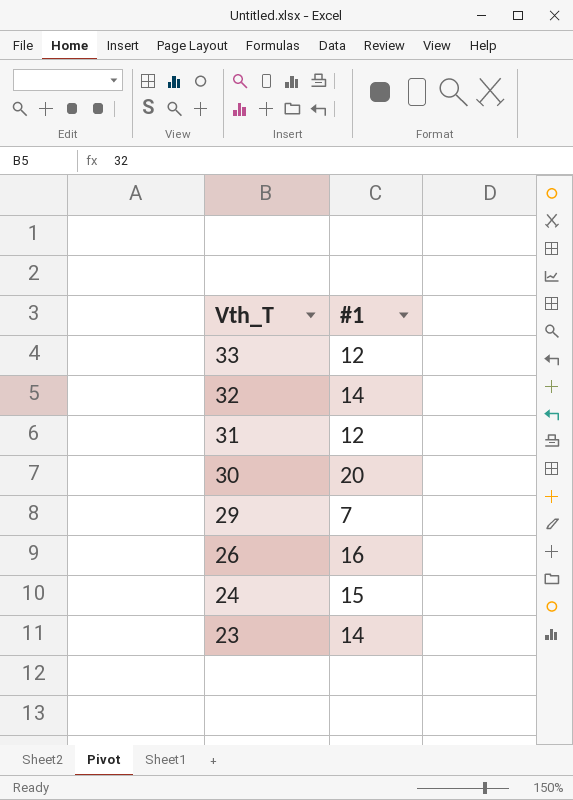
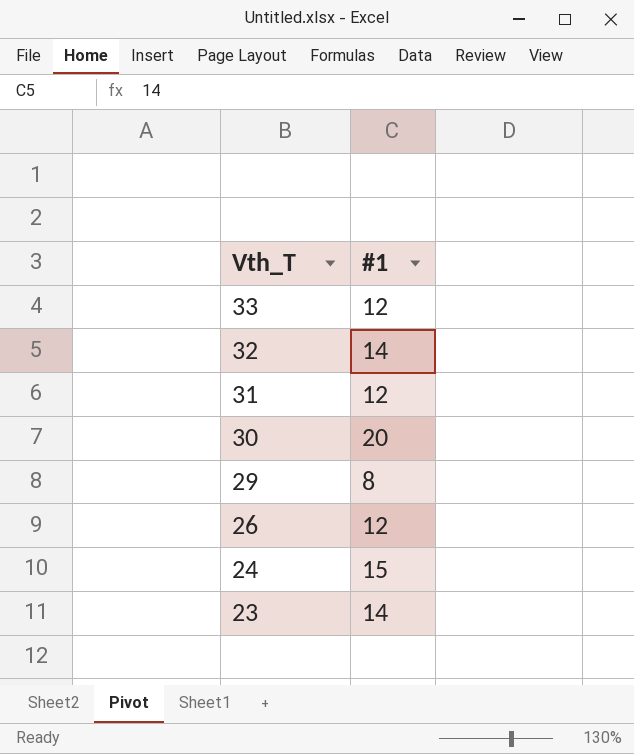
29 | #1: 7 -> 8
26 | #1: 16 -> 12

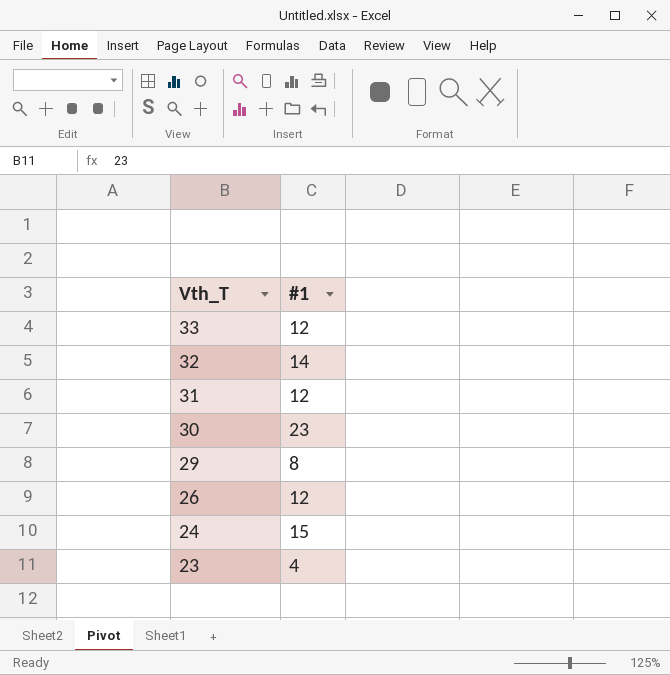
30 | #1: 20 -> 23
23 | #1: 14 -> 4

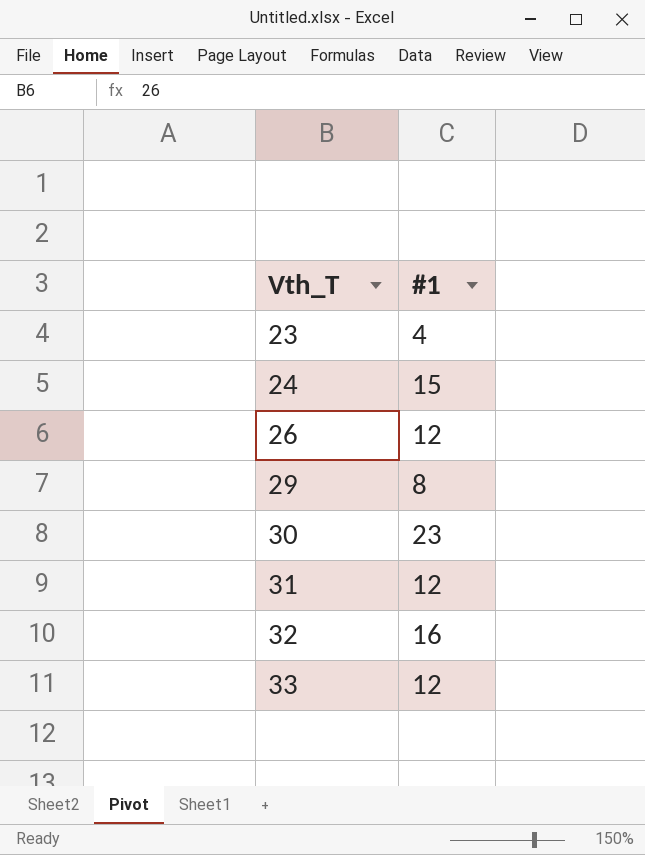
row order: Vth_T descending -> Vth_T ascending
32 | #1: 14 -> 16

